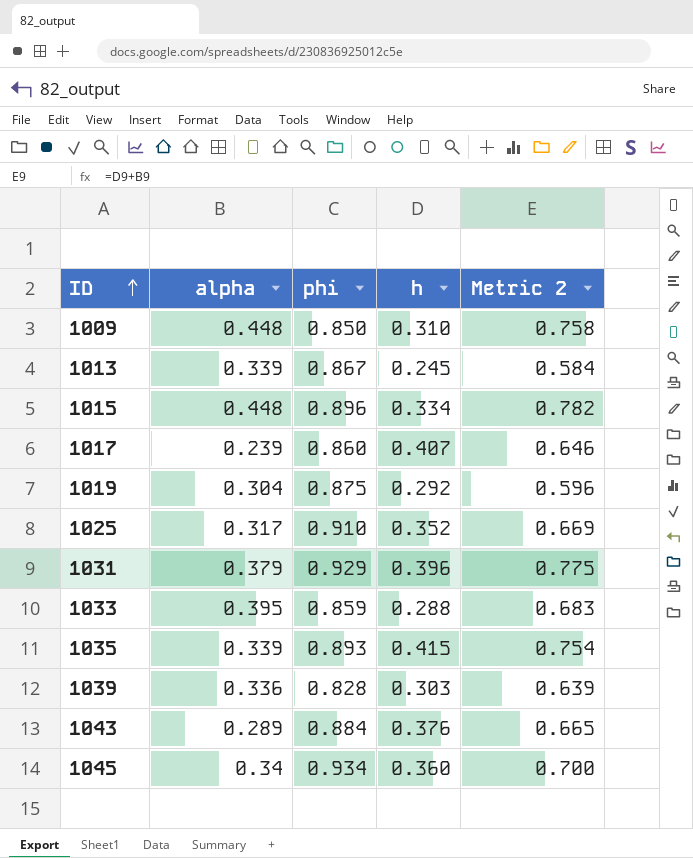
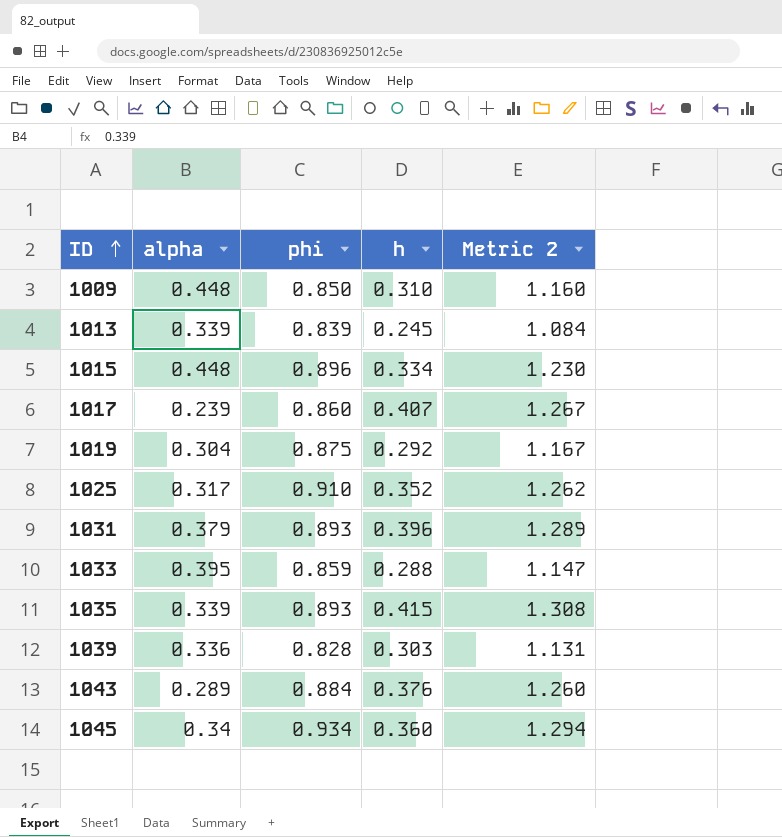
column Metric 2 | formula: [alpha] + [h] -> [phi] + [h]
1013 | phi: 0.867 -> 0.839
1031 | phi: 0.929 -> 0.893

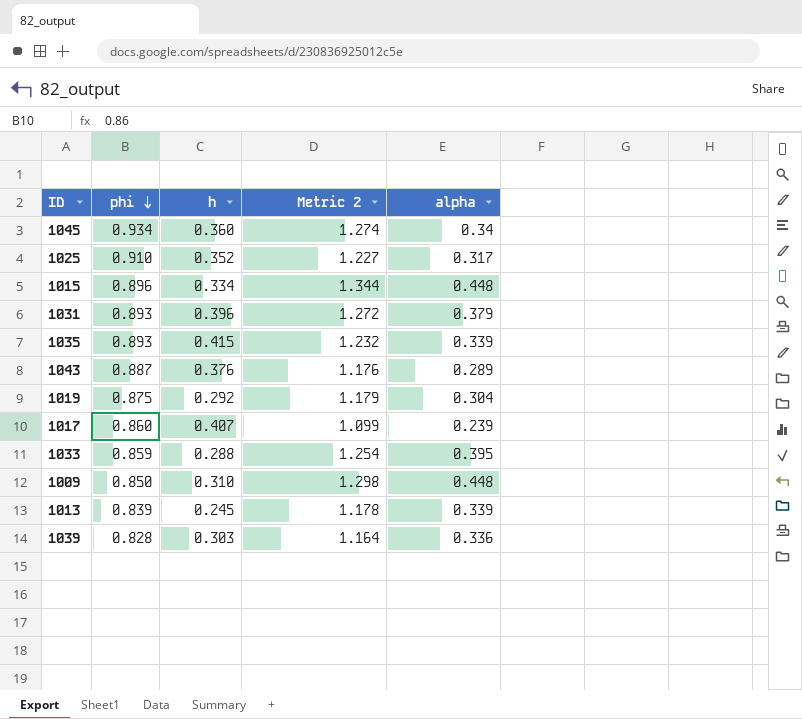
row order: ID ascending -> phi descending
column Metric 2 | formula: [phi] + [h] -> [phi] + [alpha]
column alpha | position: 2 -> 5
1043 | phi: 0.884 -> 0.887

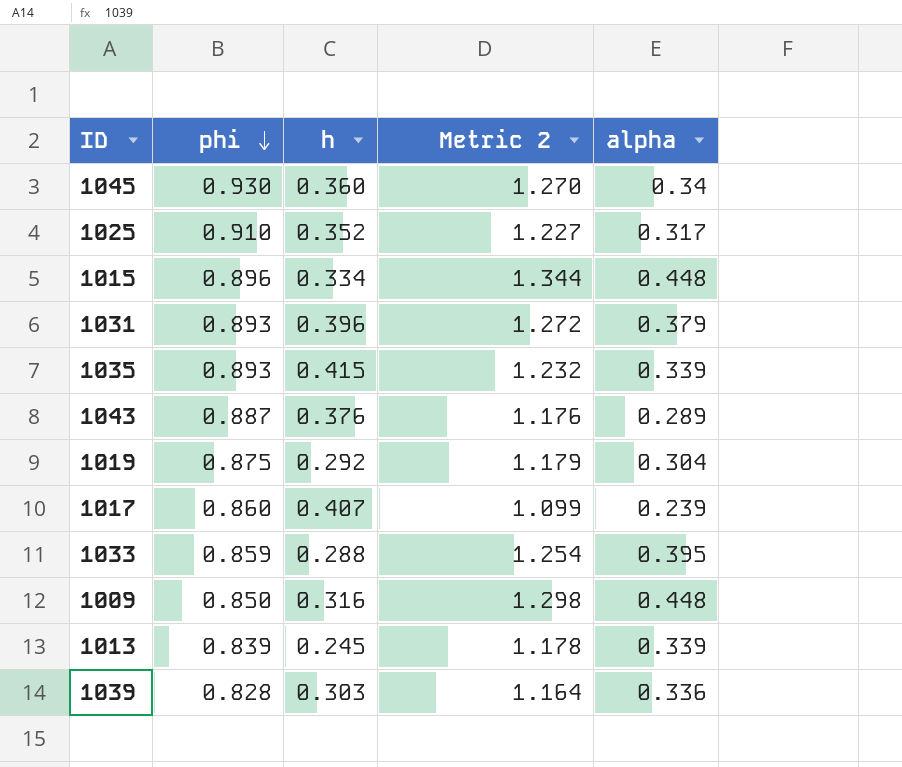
1045 | phi: 0.934 -> 0.930
1045 | Metric 2: 1.274 -> 1.270
1009 | h: 0.310 -> 0.316

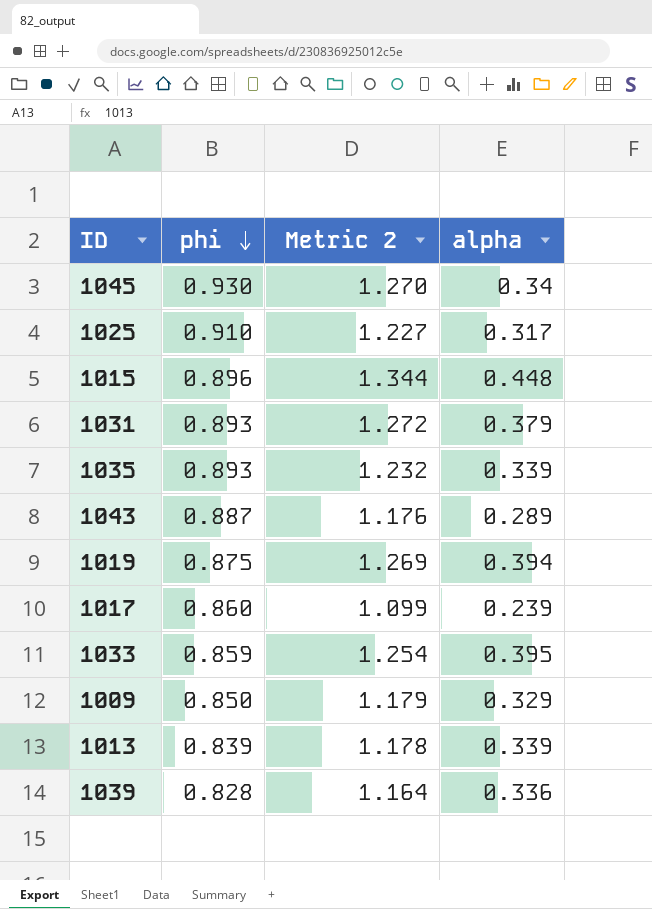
column h | position: 3 -> none
1019 | Metric 2: 1.179 -> 1.269
1019 | alpha: 0.304 -> 0.394
1009 | Metric 2: 1.298 -> 1.179
1009 | alpha: 0.448 -> 0.329

